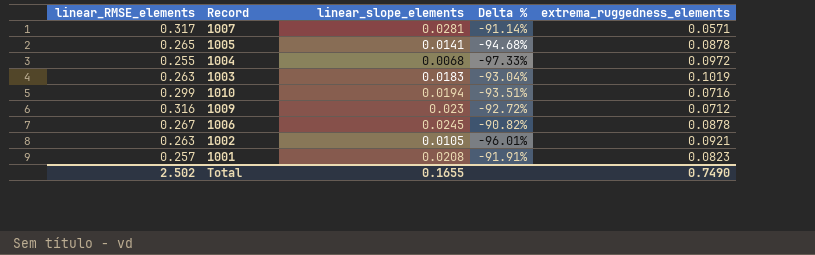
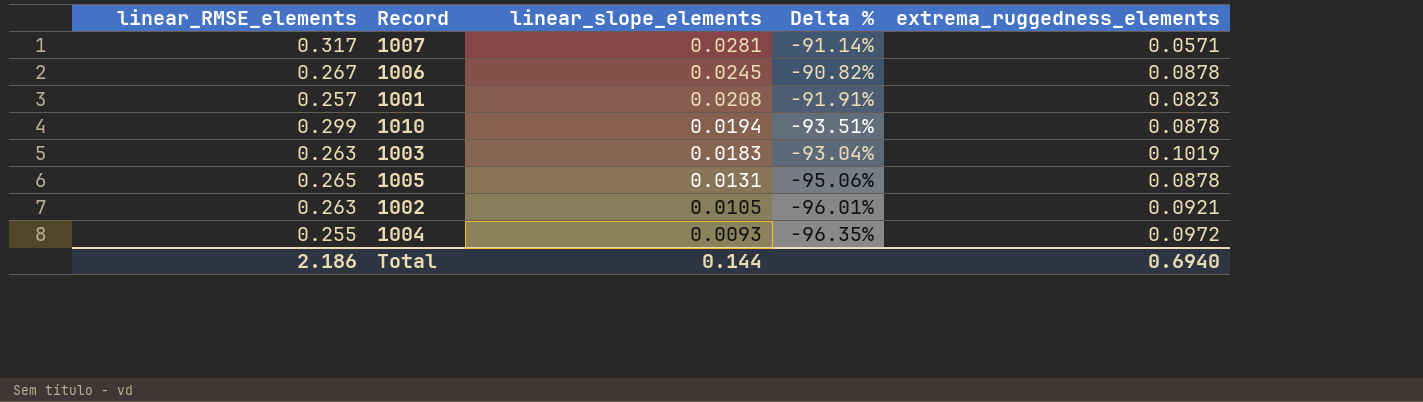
row order: none -> linear_slope_elements descending
row 1009: 0.316 | 0.023 | -92.72% | 0.0712 -> none
1010 | extrema_ruggedness_elements: 0.0716 -> 0.0878
1005 | linear_slope_elements: 0.0141 -> 0.0131
1005 | Delta %: -94.68% -> -95.06%
1004 | linear_slope_elements: 0.0068 -> 0.0093
1004 | Delta %: -97.33% -> -96.35%
Total | linear_RMSE_elements: 2.502 -> 2.186
Total | linear_slope_elements: 0.1655 -> 0.144
Total | extrema_ruggedness_elements: 0.7490 -> 0.6940

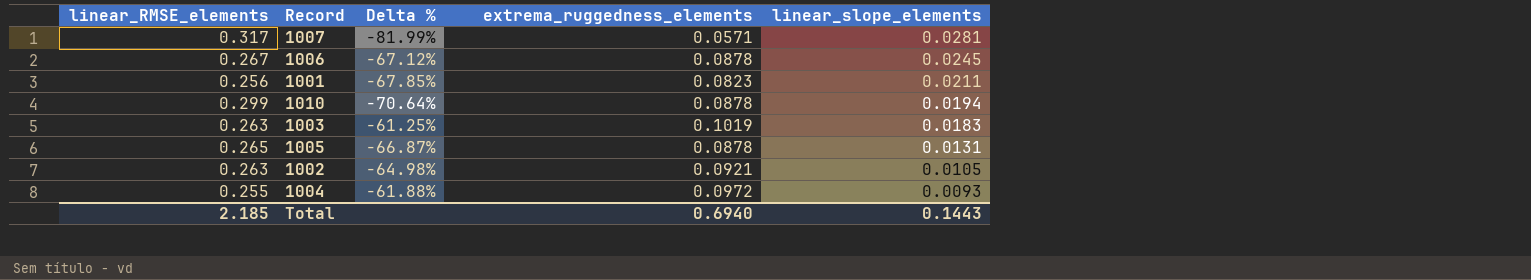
column Delta % | formula: ([linear_slope_elements] - [linear_RMSE_elements]) / [linear_RMSE_elements] -> ([extrema_ruggedness_elements] - [linear_RMSE_elements]) / [linear_RMSE_elements]
column linear_slope_elements | position: 3 -> 5
1001 | linear_RMSE_elements: 0.257 -> 0.256
1001 | linear_slope_elements: 0.0208 -> 0.0211
Total | linear_RMSE_elements: 2.186 -> 2.185
Total | linear_slope_elements: 0.144 -> 0.1443

